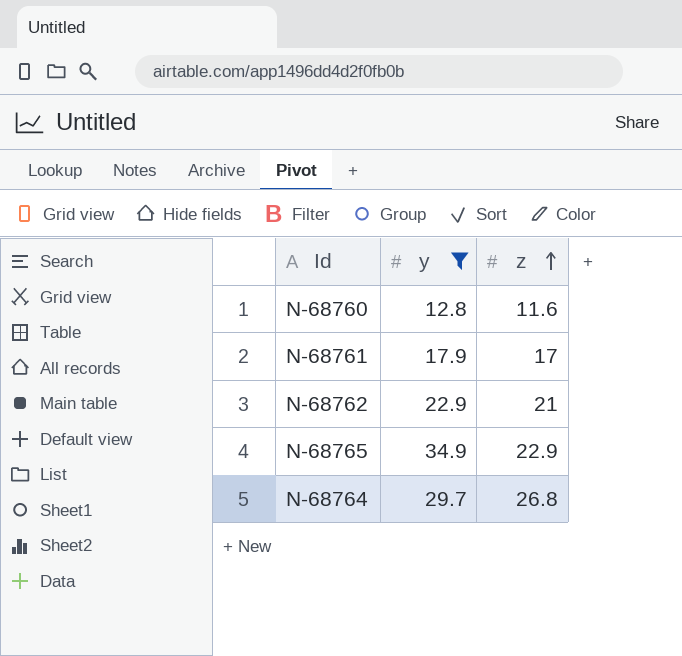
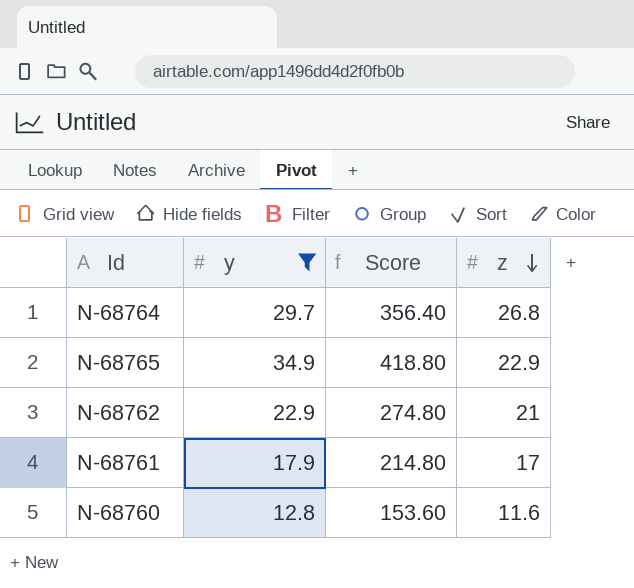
row order: z ascending -> z descending
column Score | formula: none -> [y] * 12

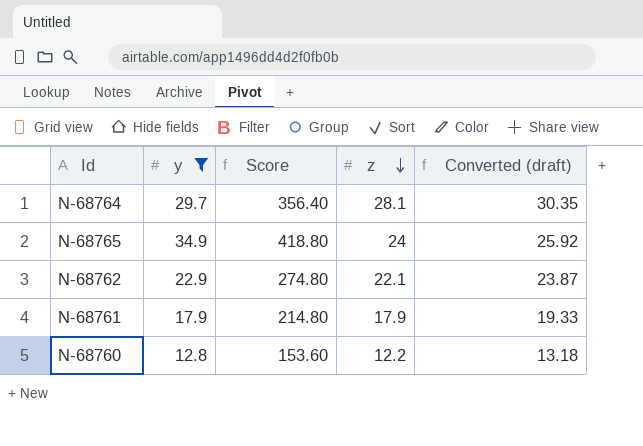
column Converted (draft) | formula: none -> [z] * 1.08
N-68764 | z: 26.8 -> 28.1
N-68765 | z: 22.9 -> 24
N-68762 | z: 21 -> 22.1
N-68761 | z: 17 -> 17.9
N-68760 | z: 11.6 -> 12.2

